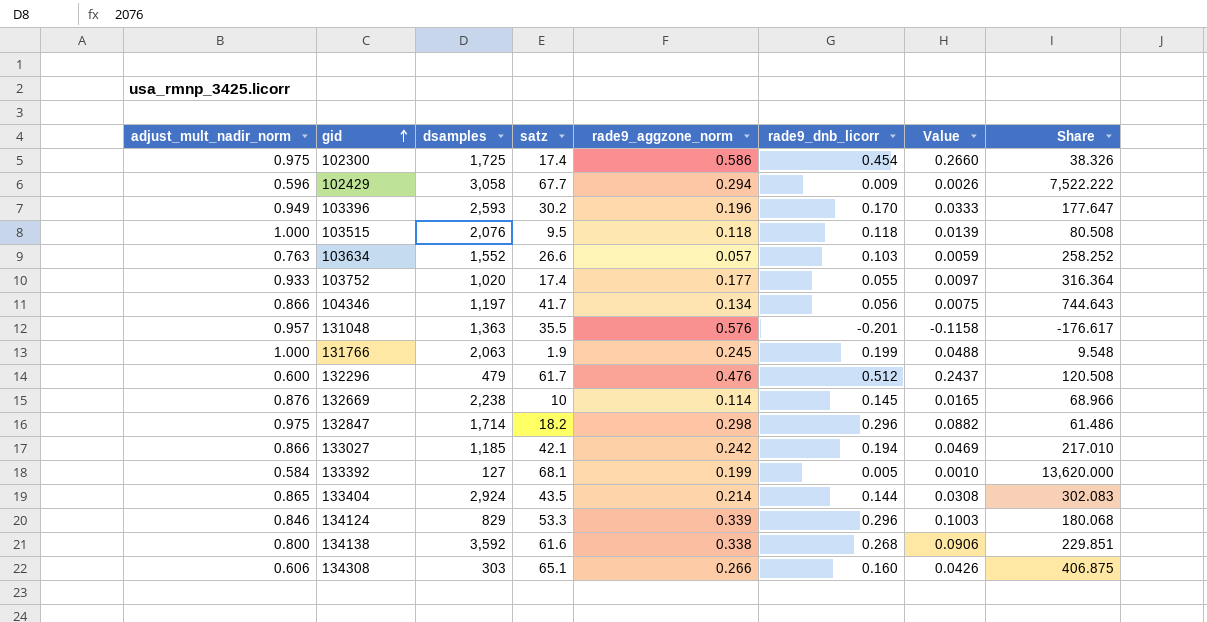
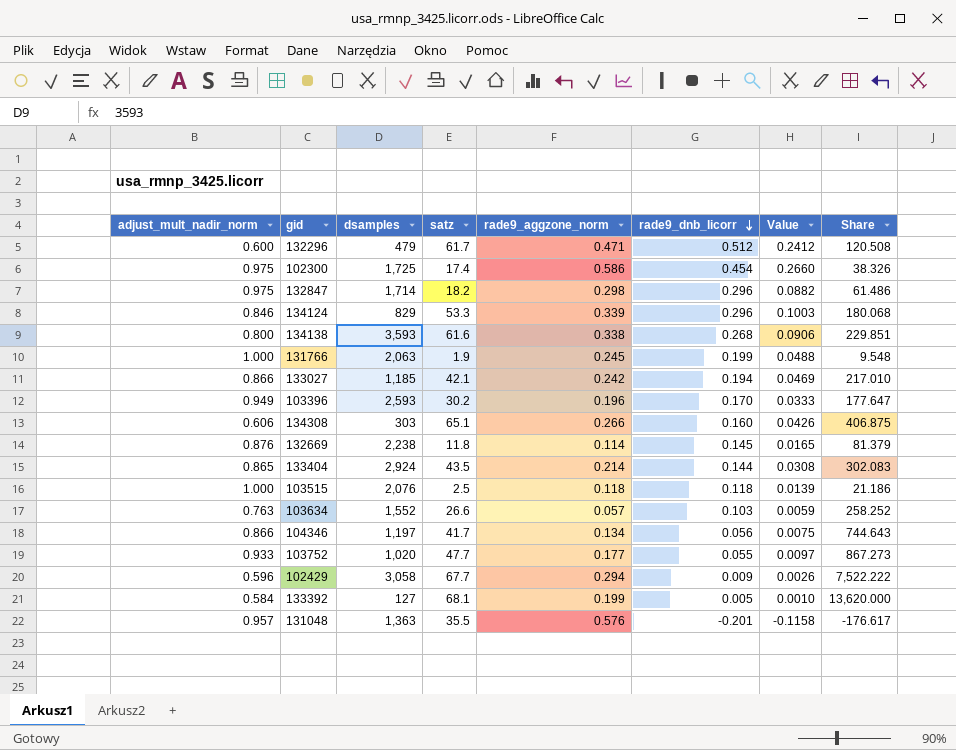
row order: gid ascending -> rade9_dnb_licorr descending
132296 | rade9_aggzone_norm: 0.476 -> 0.471
132296 | Value: 0.2437 -> 0.2412
134138 | dsamples: 3,592 -> 3,593
132669 | satz: 10 -> 11.8
132669 | Share: 68.966 -> 81.379
103515 | satz: 9.5 -> 2.5
103515 | Share: 80.508 -> 21.186
103752 | satz: 17.4 -> 47.7
103752 | Share: 316.364 -> 867.273

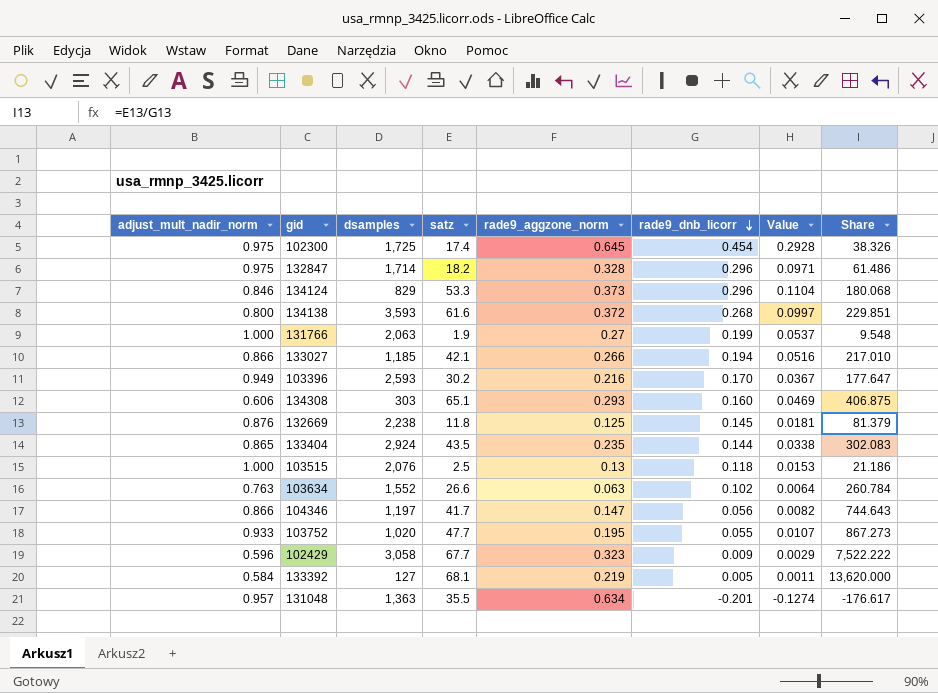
row 132296: 0.600 | 479 | 61.7 | 0.471 | 0.512 | 0.2412 | 120.508 -> none
102300 | rade9_aggzone_norm: 0.586 -> 0.645
102300 | Value: 0.2660 -> 0.2928
132847 | rade9_aggzone_norm: 0.298 -> 0.328
132847 | Value: 0.0882 -> 0.0971
134124 | rade9_aggzone_norm: 0.339 -> 0.373
134124 | Value: 0.1003 -> 0.1104
134138 | rade9_aggzone_norm: 0.338 -> 0.372
134138 | Value: 0.0906 -> 0.0997
131766 | rade9_aggzone_norm: 0.245 -> 0.27
131766 | Value: 0.0488 -> 0.0537
133027 | rade9_aggzone_norm: 0.242 -> 0.266
133027 | Value: 0.0469 -> 0.0516
103396 | rade9_aggzone_norm: 0.196 -> 0.216
103396 | Value: 0.0333 -> 0.0367
134308 | rade9_aggzone_norm: 0.266 -> 0.293
134308 | Value: 0.0426 -> 0.0469
132669 | rade9_aggzone_norm: 0.114 -> 0.125
132669 | Value: 0.0165 -> 0.0181
133404 | rade9_aggzone_norm: 0.214 -> 0.235
133404 | Value: 0.0308 -> 0.0338
103515 | rade9_aggzone_norm: 0.118 -> 0.13
103515 | Value: 0.0139 -> 0.0153
103634 | rade9_aggzone_norm: 0.057 -> 0.063
103634 | rade9_dnb_licorr: 0.103 -> 0.102
103634 | Value: 0.0059 -> 0.0064
103634 | Share: 258.252 -> 260.784
104346 | rade9_aggzone_norm: 0.134 -> 0.147
104346 | Value: 0.0075 -> 0.0082
103752 | rade9_aggzone_norm: 0.177 -> 0.195
103752 | Value: 0.0097 -> 0.0107
102429 | rade9_aggzone_norm: 0.294 -> 0.323
102429 | Value: 0.0026 -> 0.0029
133392 | rade9_aggzone_norm: 0.199 -> 0.219
133392 | Value: 0.0010 -> 0.0011
131048 | rade9_aggzone_norm: 0.576 -> 0.634
131048 | Value: -0.1158 -> -0.1274

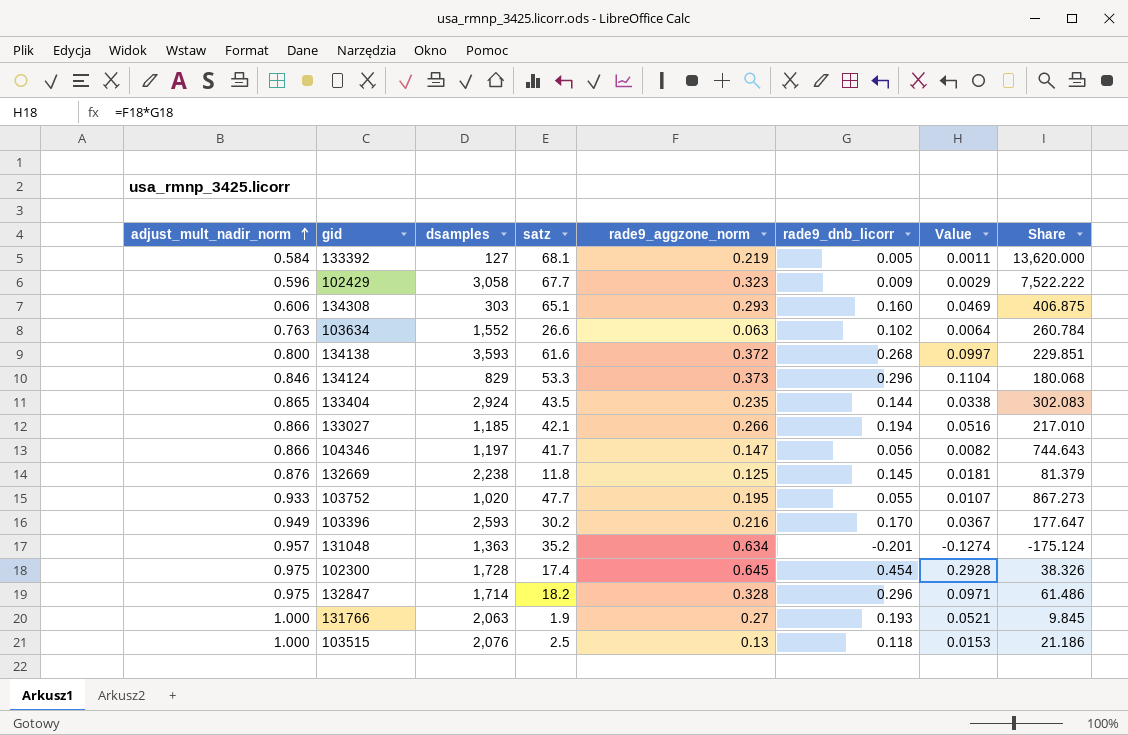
row order: rade9_dnb_licorr descending -> adjust_mult_nadir_norm ascending
131048 | satz: 35.5 -> 35.2
131048 | Share: -176.617 -> -175.124
102300 | dsamples: 1,725 -> 1,728
131766 | rade9_dnb_licorr: 0.199 -> 0.193
131766 | Value: 0.0537 -> 0.0521
131766 | Share: 9.548 -> 9.845

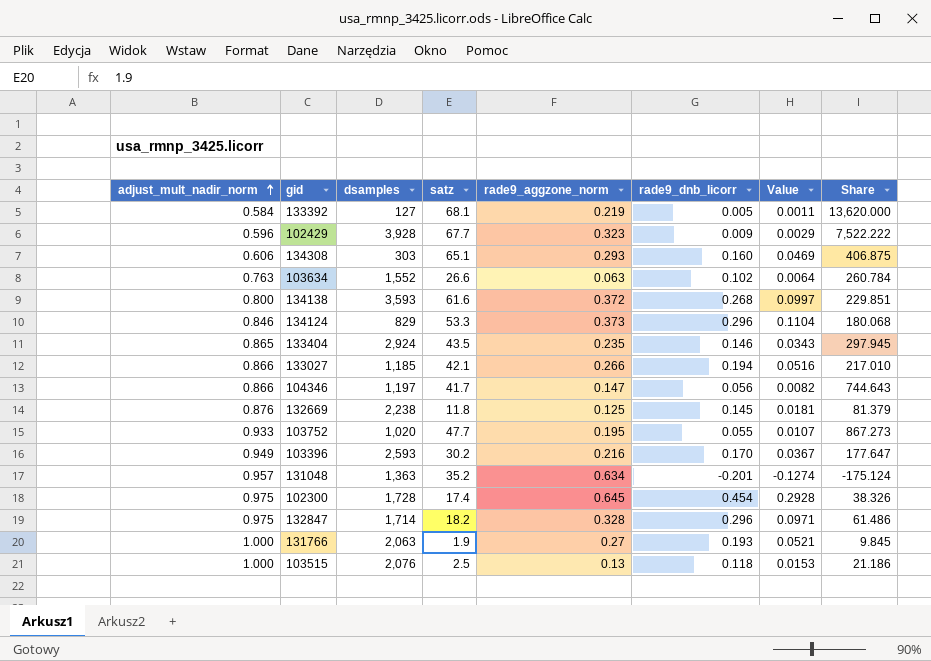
102429 | dsamples: 3,058 -> 3,928
133404 | rade9_dnb_licorr: 0.144 -> 0.146
133404 | Value: 0.0338 -> 0.0343
133404 | Share: 302.083 -> 297.945

